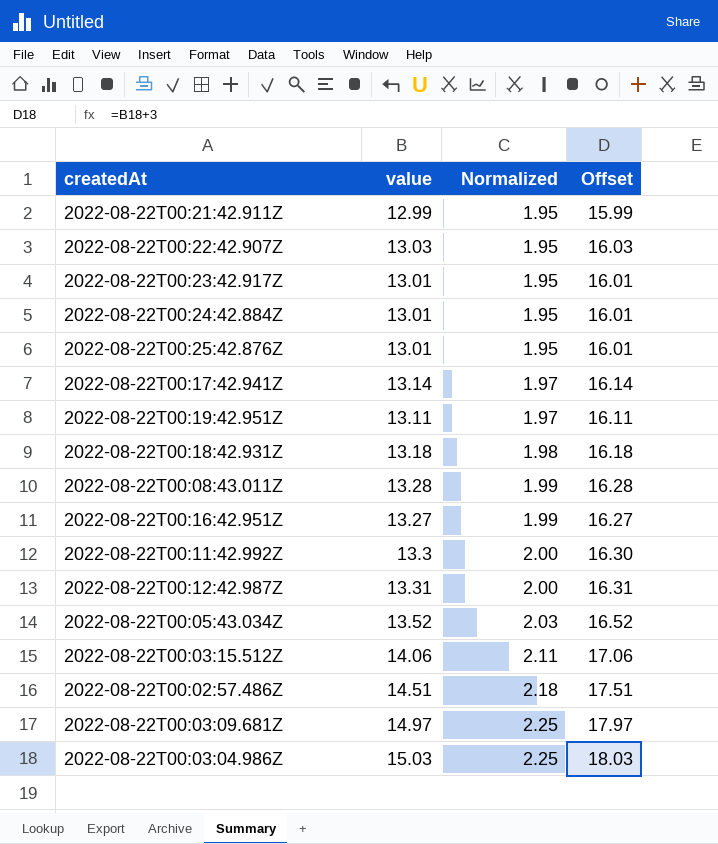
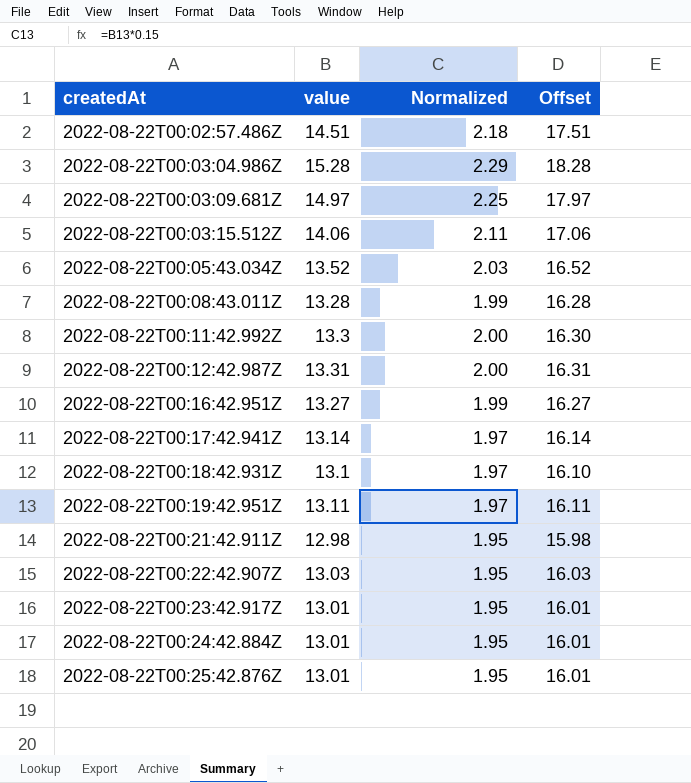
row order: Normalized ascending -> createdAt ascending
2022-08-22T00:03:04.986Z | value: 15.03 -> 15.28
2022-08-22T00:03:04.986Z | Normalized: 2.25 -> 2.29
2022-08-22T00:03:04.986Z | Offset: 18.03 -> 18.28
2022-08-22T00:18:42.931Z | value: 13.18 -> 13.1
2022-08-22T00:18:42.931Z | Normalized: 1.98 -> 1.97
2022-08-22T00:18:42.931Z | Offset: 16.18 -> 16.10
2022-08-22T00:21:42.911Z | value: 12.99 -> 12.98
2022-08-22T00:21:42.911Z | Offset: 15.99 -> 15.98

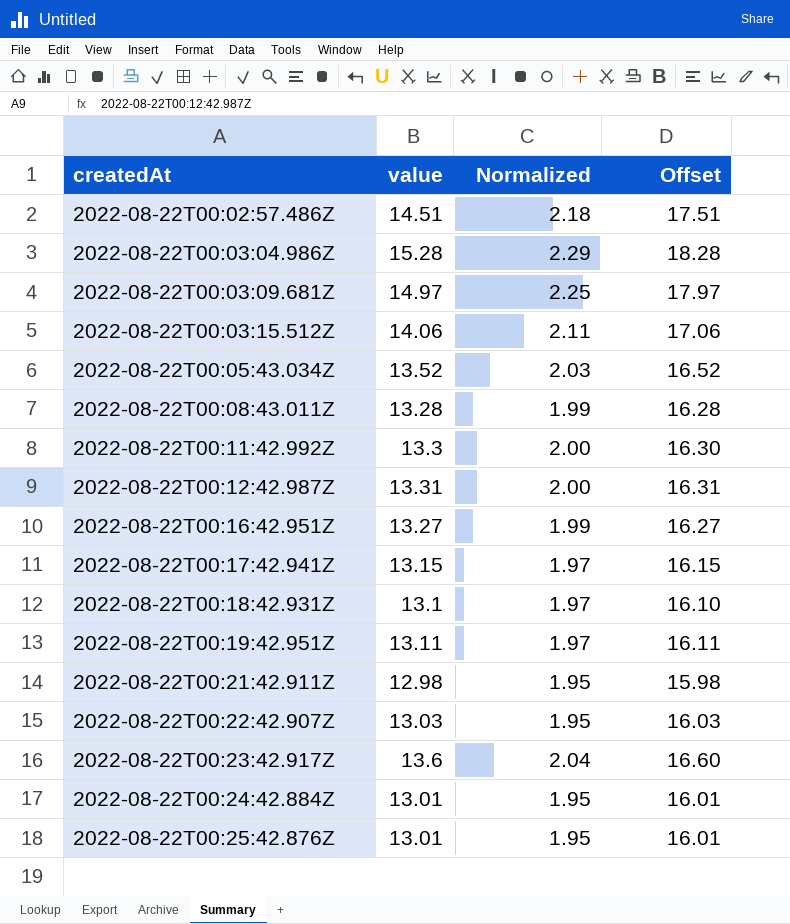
2022-08-22T00:17:42.941Z | value: 13.14 -> 13.15
2022-08-22T00:17:42.941Z | Offset: 16.14 -> 16.15
2022-08-22T00:23:42.917Z | value: 13.01 -> 13.6
2022-08-22T00:23:42.917Z | Normalized: 1.95 -> 2.04
2022-08-22T00:23:42.917Z | Offset: 16.01 -> 16.60

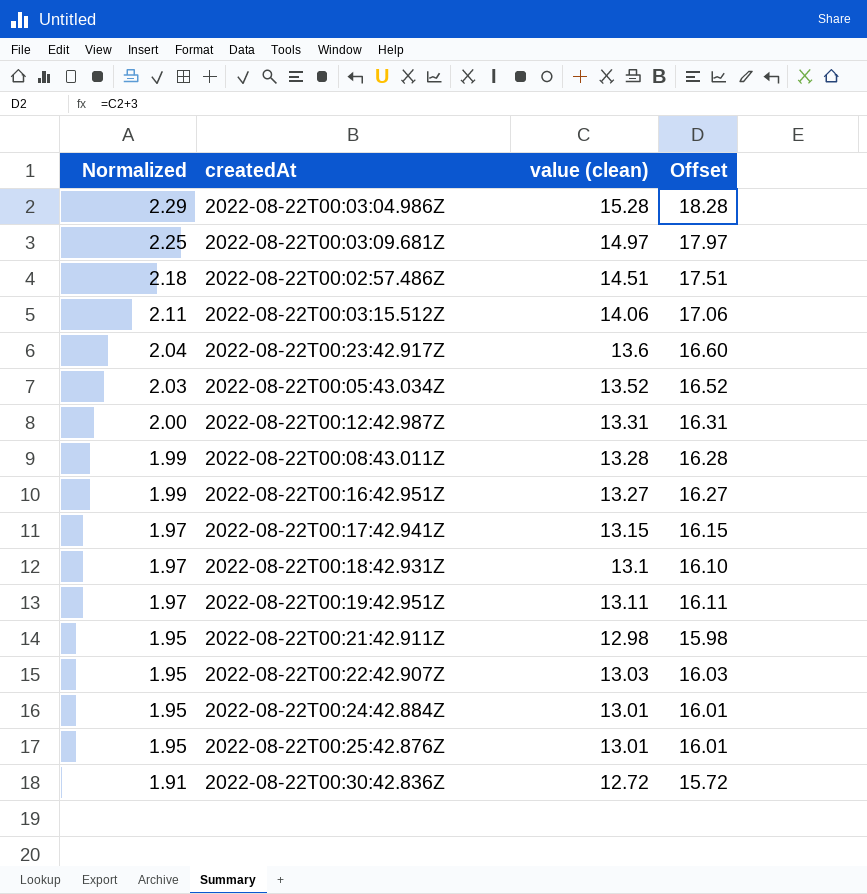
row order: createdAt ascending -> Normalized descending
column Normalized | position: 3 -> 1
column name: value -> value (clean)
row 2022-08-22T00:11:42.992Z: 13.3 | 2.00 | 16.30 -> none
row 2022-08-22T00:30:42.836Z: none -> 1.91 | 12.72 | 15.72

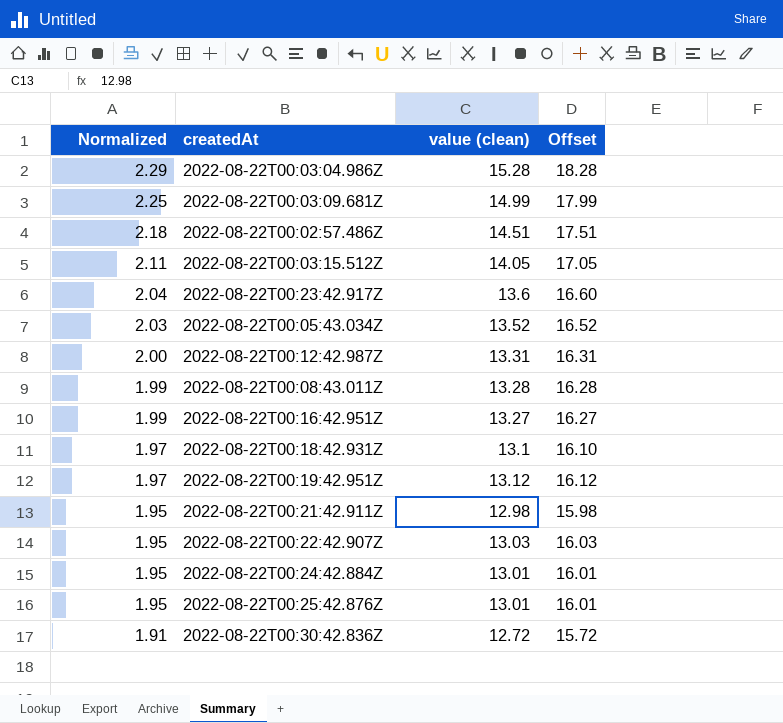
row 2022-08-22T00:17:42.941Z: 1.97 | 13.15 | 16.15 -> none
2022-08-22T00:03:09.681Z | value (clean): 14.97 -> 14.99
2022-08-22T00:03:09.681Z | Offset: 17.97 -> 17.99
2022-08-22T00:03:15.512Z | value (clean): 14.06 -> 14.05
2022-08-22T00:03:15.512Z | Offset: 17.06 -> 17.05
2022-08-22T00:19:42.951Z | value (clean): 13.11 -> 13.12
2022-08-22T00:19:42.951Z | Offset: 16.11 -> 16.12

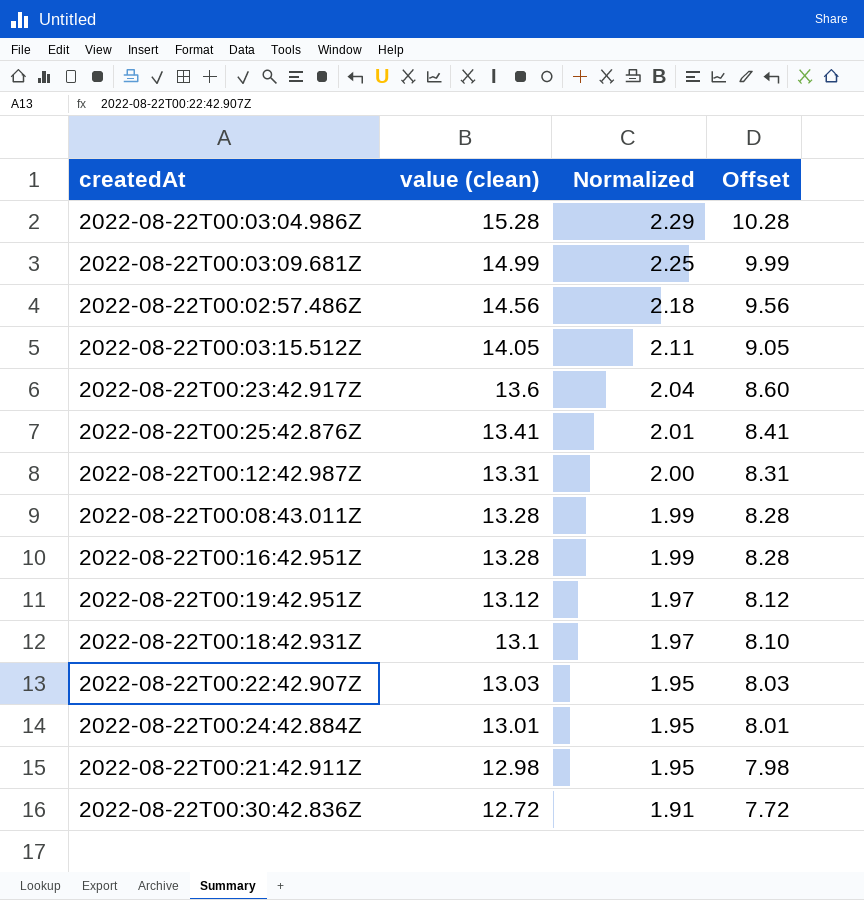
row order: Normalized descending -> value (clean) descending
column Normalized | position: 1 -> 3
column Offset | formula: [value (clean)] + 3 -> [value (clean)] - 5
row 2022-08-22T00:05:43.034Z: 2.03 | 13.52 | 16.52 -> none
2022-08-22T00:02:57.486Z | value (clean): 14.51 -> 14.56
2022-08-22T00:25:42.876Z | value (clean): 13.01 -> 13.41
2022-08-22T00:25:42.876Z | Normalized: 1.95 -> 2.01
2022-08-22T00:16:42.951Z | value (clean): 13.27 -> 13.28

